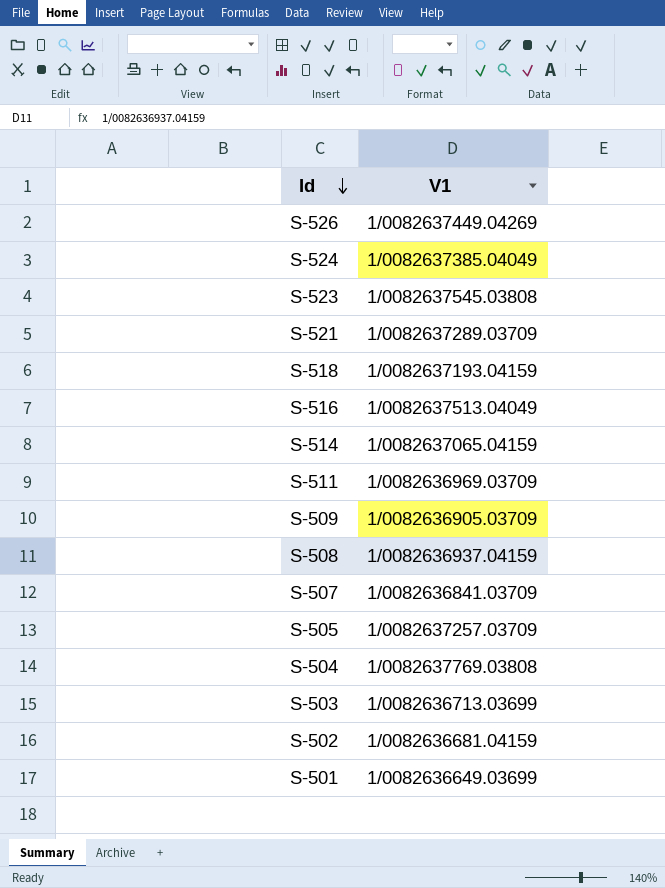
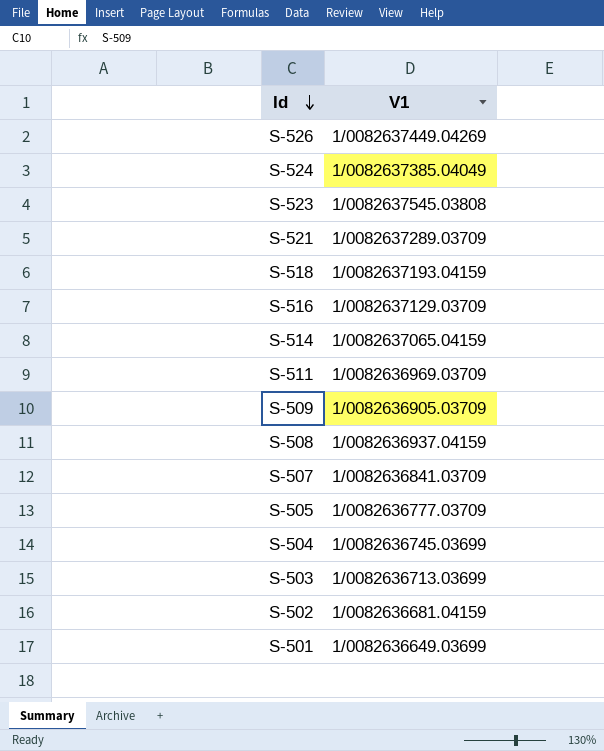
S-516 | V1: 1/0082637513.04049 -> 1/0082637129.03709
S-505 | V1: 1/0082637257.03709 -> 1/0082636777.03709
S-504 | V1: 1/0082637769.03808 -> 1/0082636745.03699

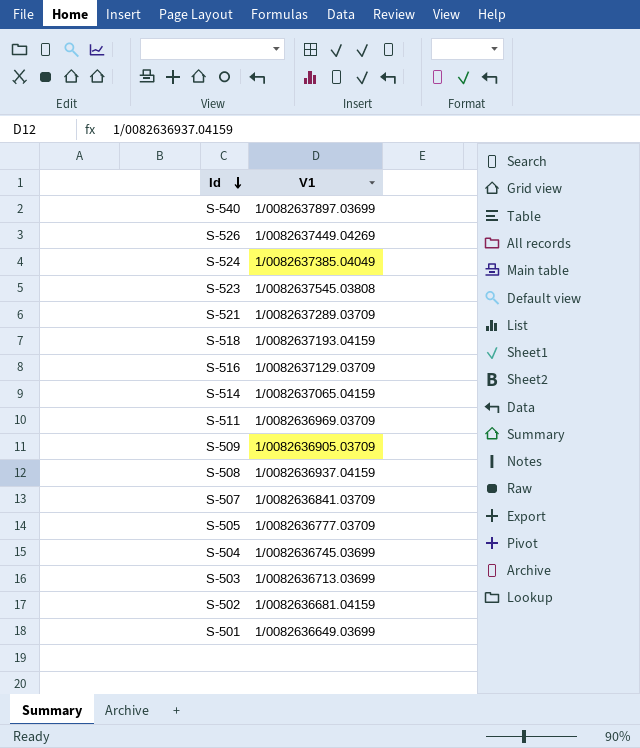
row S-540: none -> 1/0082637897.03699

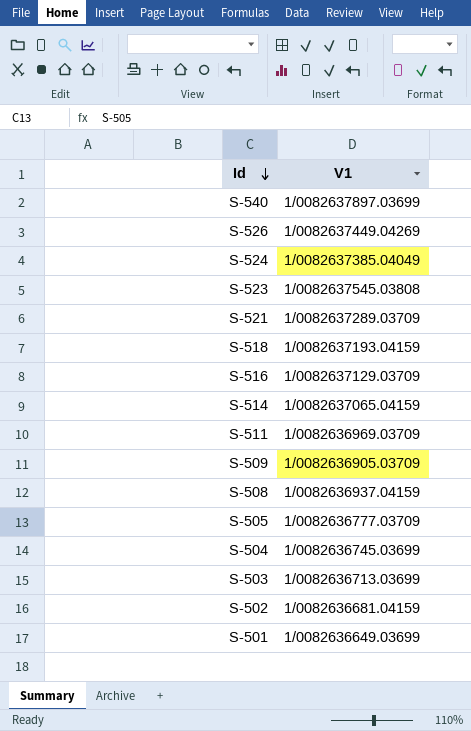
row S-507: 1/0082636841.03709 -> none

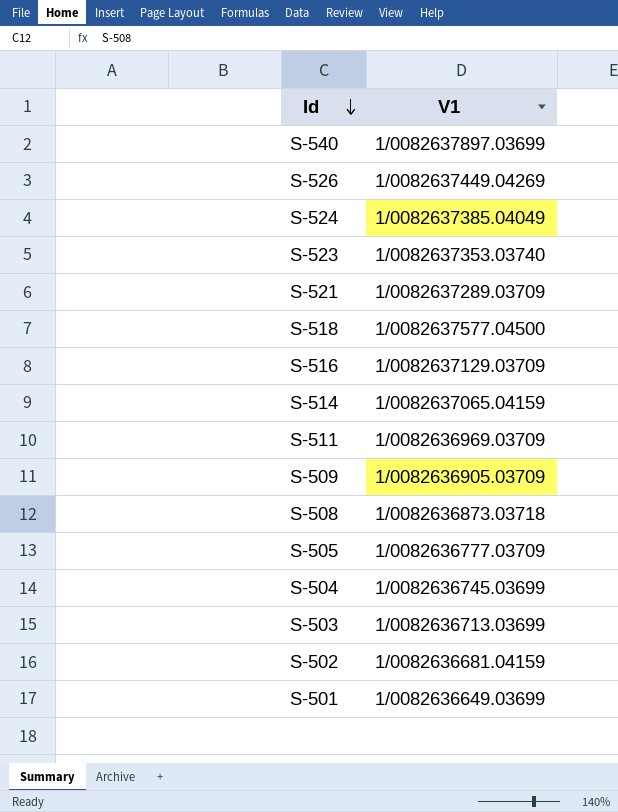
S-523 | V1: 1/0082637545.03808 -> 1/0082637353.03740
S-518 | V1: 1/0082637193.04159 -> 1/0082637577.04500
S-508 | V1: 1/0082636937.04159 -> 1/0082636873.03718

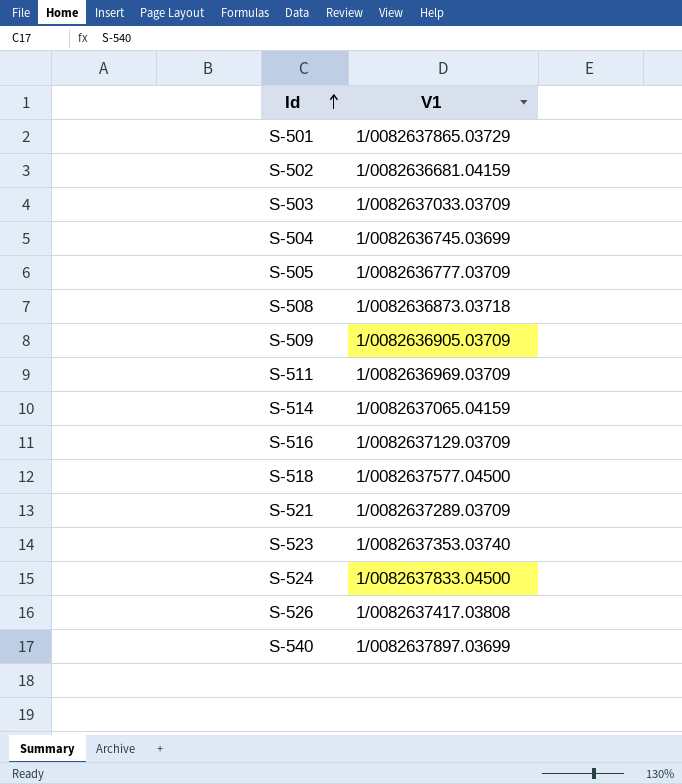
row order: Id descending -> Id ascending
S-501 | V1: 1/0082636649.03699 -> 1/0082637865.03729
S-503 | V1: 1/0082636713.03699 -> 1/0082637033.03709
S-524 | V1: 1/0082637385.04049 -> 1/0082637833.04500
S-526 | V1: 1/0082637449.04269 -> 1/0082637417.03808

